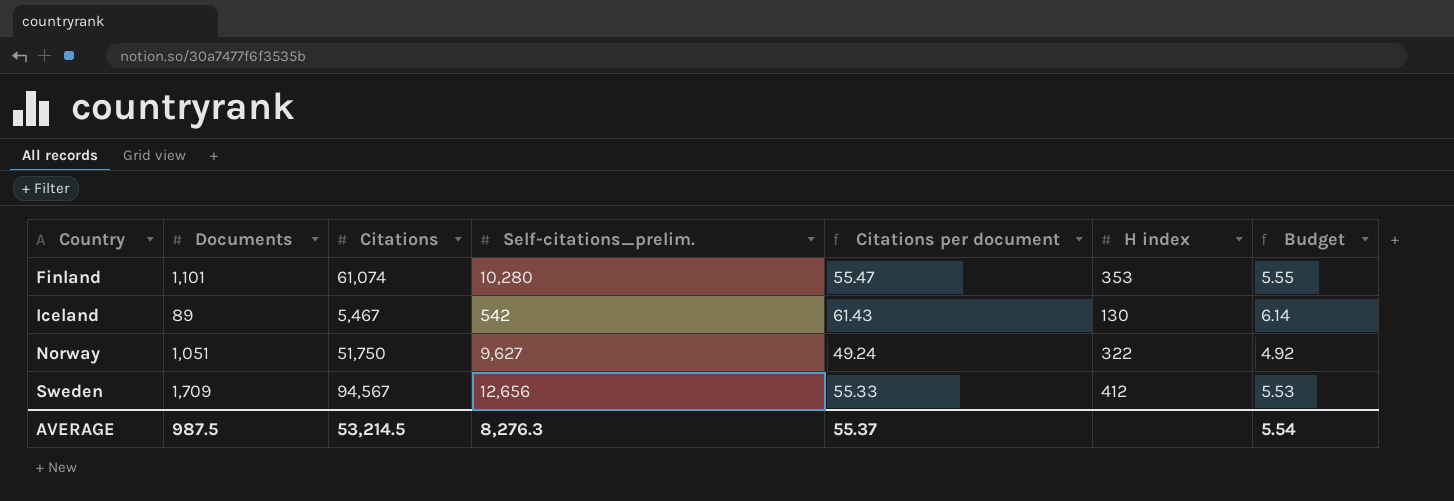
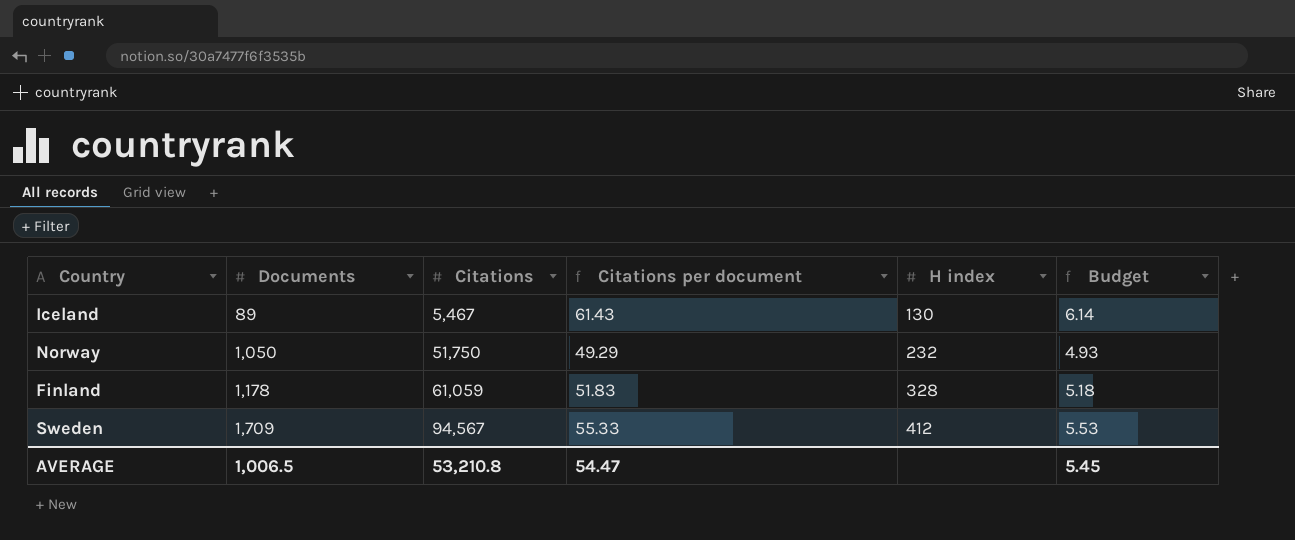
row order: Country ascending -> Documents ascending
column Self-citations_prelim. | position: 4 -> none
Norway | Documents: 1,051 -> 1,050
Norway | Citations per document: 49.24 -> 49.29
Norway | H index: 322 -> 232
Norway | Budget: 4.92 -> 4.93
Finland | Documents: 1,101 -> 1,178
Finland | Citations: 61,074 -> 61,059
Finland | Citations per document: 55.47 -> 51.83
Finland | H index: 353 -> 328
Finland | Budget: 5.55 -> 5.18
AVERAGE | Documents: 987.5 -> 1,006.5
AVERAGE | Citations: 53,214.5 -> 53,210.8
AVERAGE | Citations per document: 55.37 -> 54.47
AVERAGE | Budget: 5.54 -> 5.45

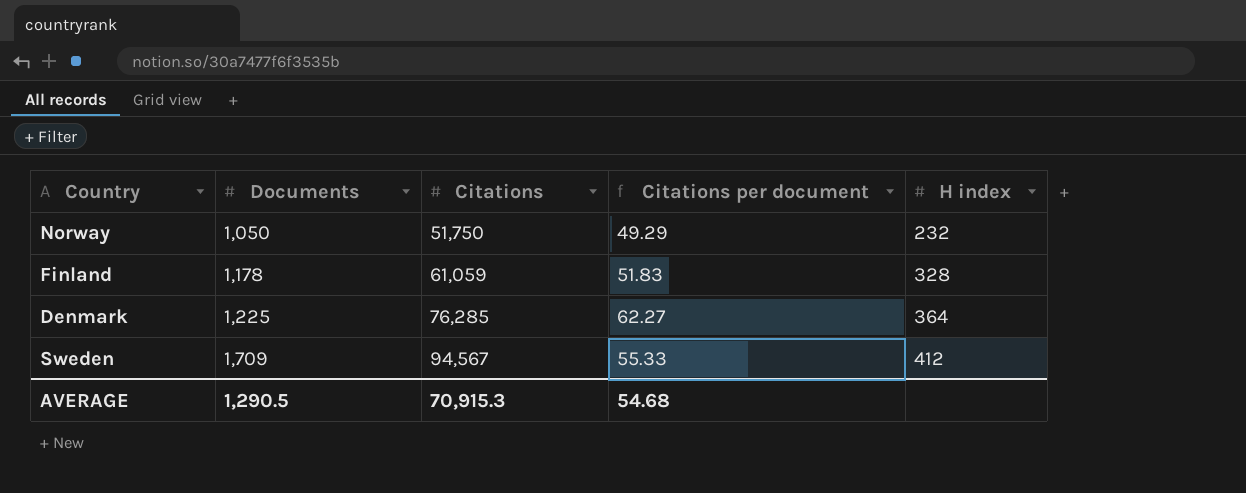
column Budget | formula: [Citations per document] * 0.1 -> none
row Iceland: 89 | 5,467 | 61.43 | 130 | 6.14 -> none
row Denmark: none -> 1,225 | 76,285 | 62.27 | 364
AVERAGE | Documents: 1,006.5 -> 1,290.5
AVERAGE | Citations: 53,210.8 -> 70,915.3
AVERAGE | Citations per document: 54.47 -> 54.68

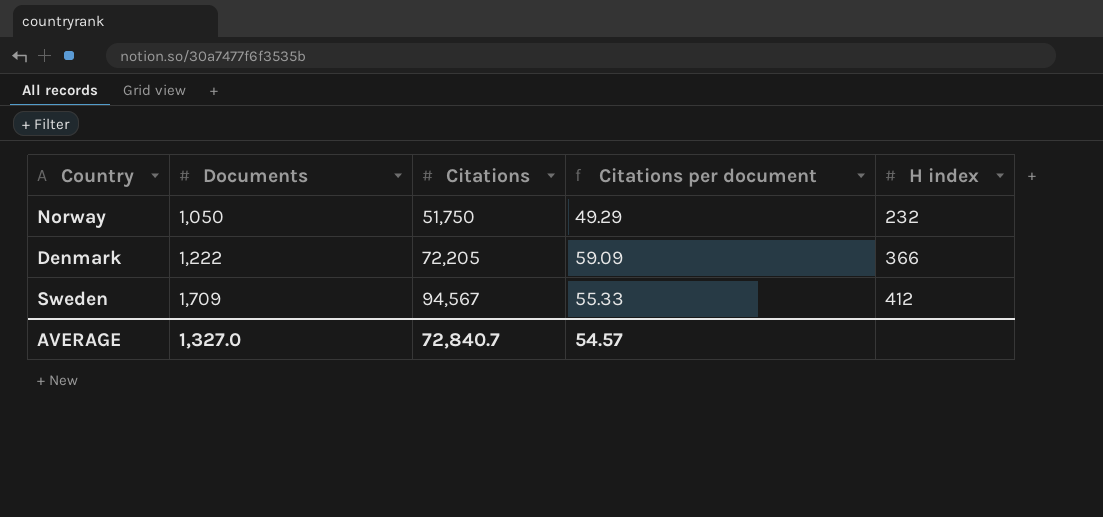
row Finland: 1,178 | 61,059 | 51.83 | 328 -> none
Denmark | Documents: 1,225 -> 1,222
Denmark | Citations: 76,285 -> 72,205
Denmark | Citations per document: 62.27 -> 59.09
Denmark | H index: 364 -> 366
AVERAGE | Documents: 1,290.5 -> 1,327.0
AVERAGE | Citations: 70,915.3 -> 72,840.7
AVERAGE | Citations per document: 54.68 -> 54.57

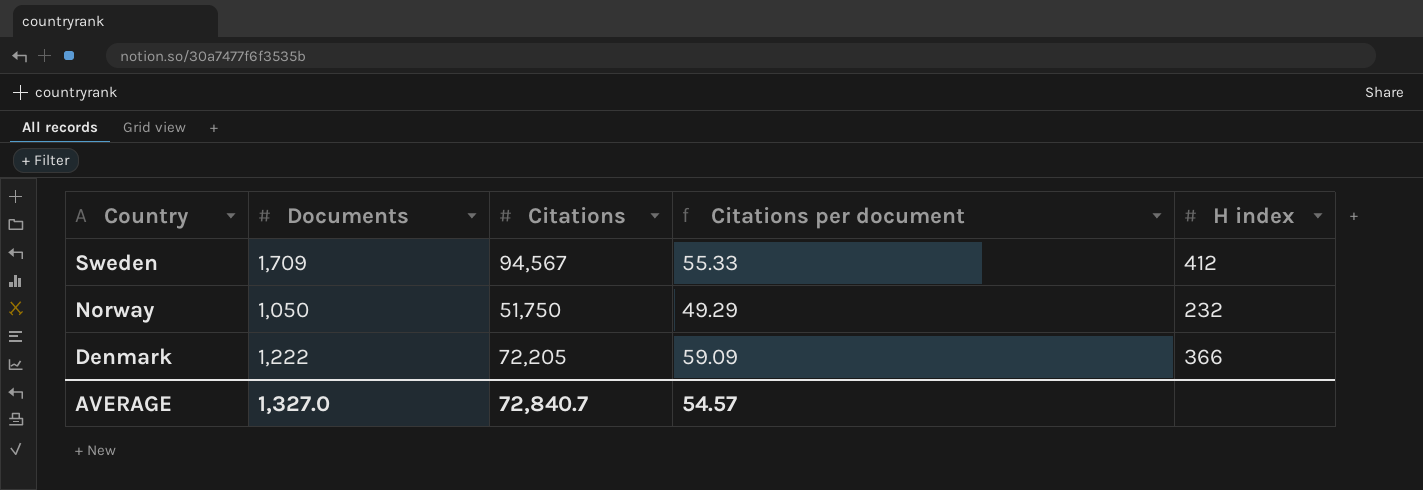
row order: Documents ascending -> Country descending

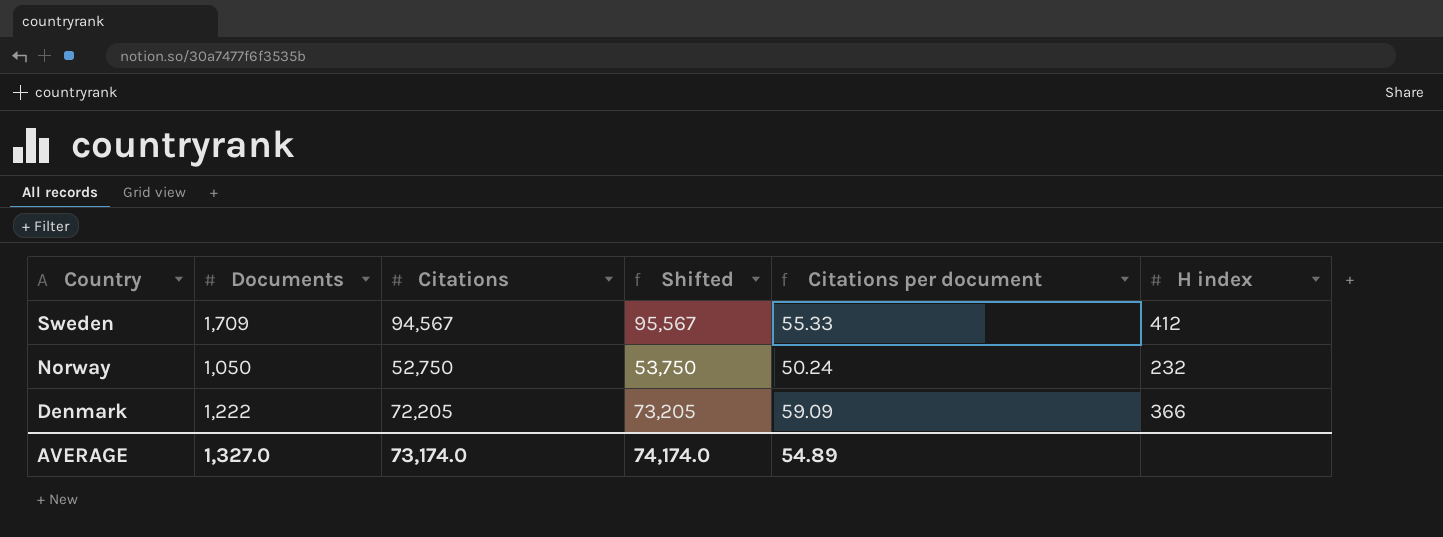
column Shifted | formula: none -> [Citations] + 1000
Norway | Citations: 51,750 -> 52,750
Norway | Citations per document: 49.29 -> 50.24
AVERAGE | Citations: 72,840.7 -> 73,174.0
AVERAGE | Citations per document: 54.57 -> 54.89

